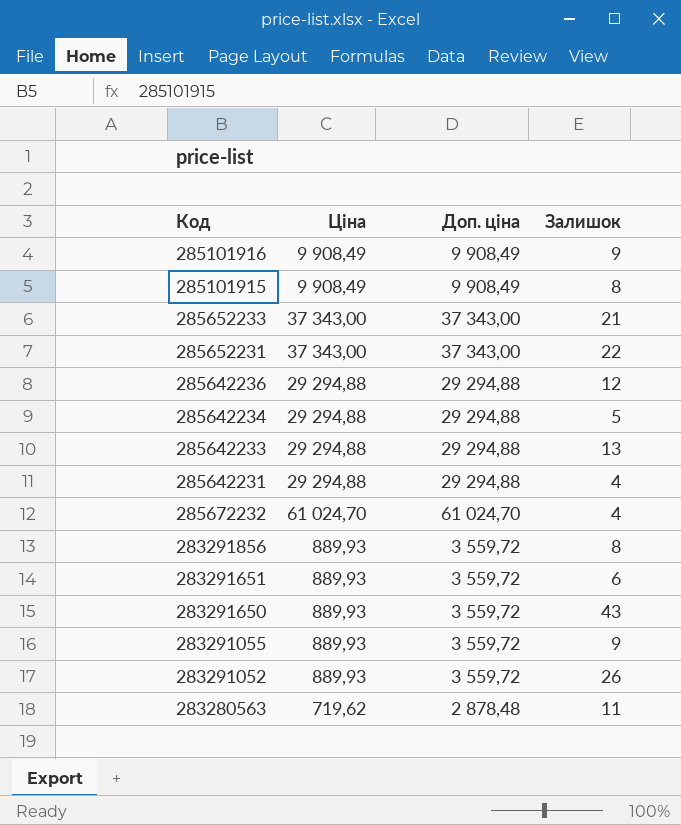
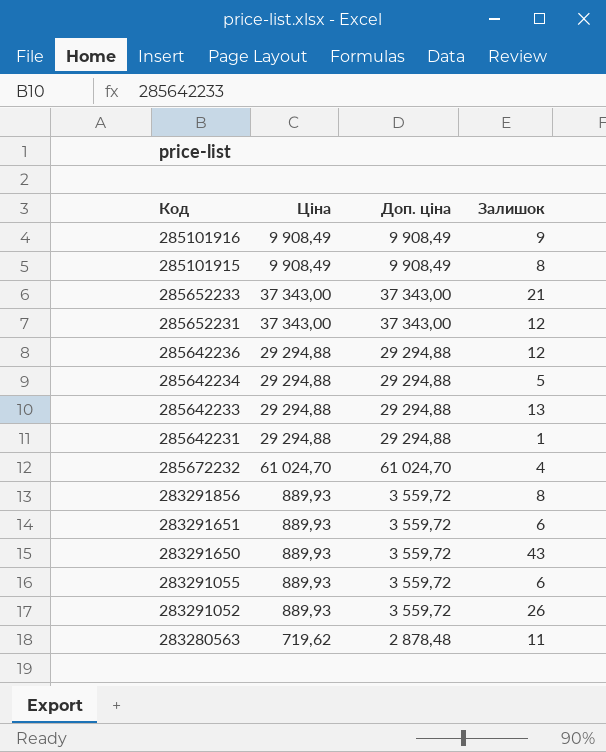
285652231 | Залишок: 22 -> 12
285642231 | Залишок: 4 -> 1
283291055 | Залишок: 9 -> 6

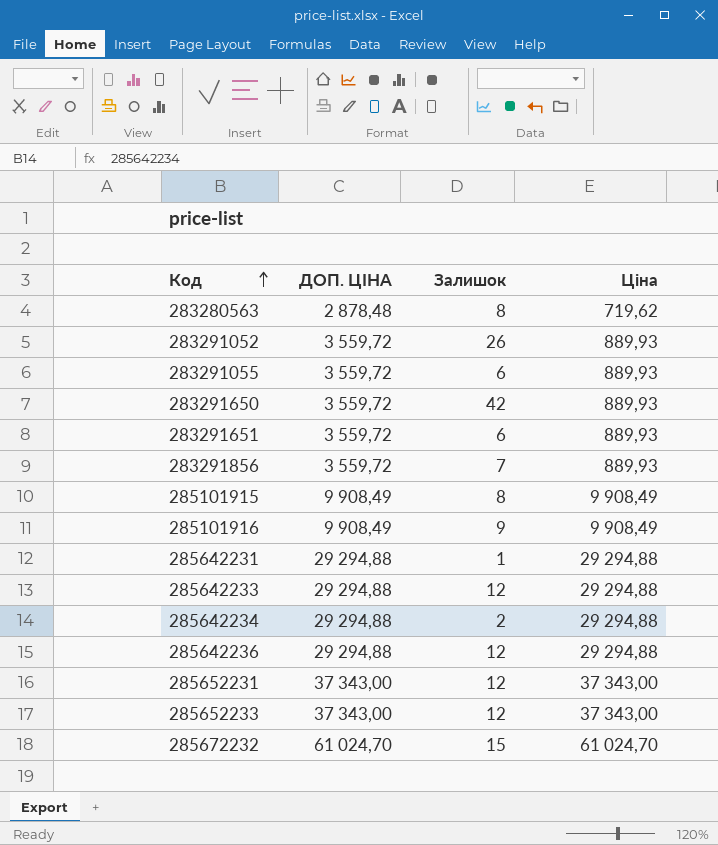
row order: none -> Код ascending
column name: Доп. ціна -> ДОП. ЦІНА
column Ціна | position: 2 -> 4
283280563 | Залишок: 11 -> 8
283291650 | Залишок: 43 -> 42
283291856 | Залишок: 8 -> 7
285642233 | Залишок: 13 -> 12
285642234 | Залишок: 5 -> 2
285652233 | Залишок: 21 -> 12
285672232 | Залишок: 4 -> 15

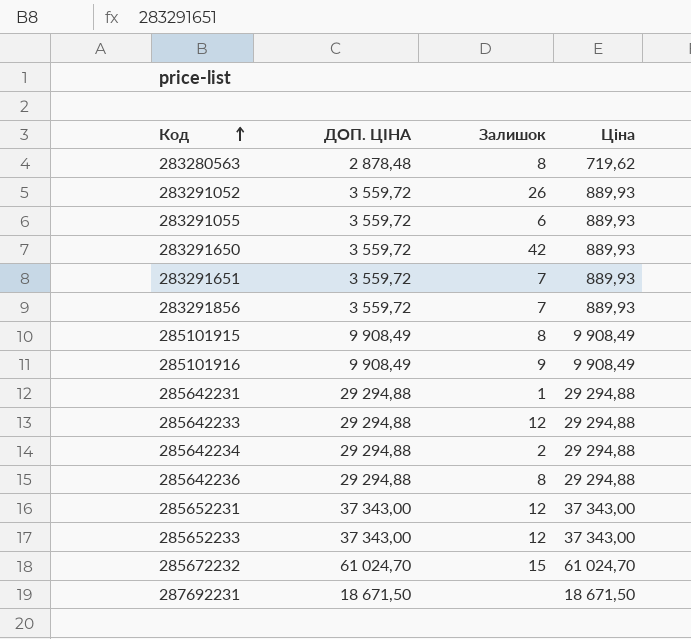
283291651 | Залишок: 6 -> 7
285642236 | Залишок: 12 -> 8
row 287692231: none -> 18 671,50 | none | 18 671,50

